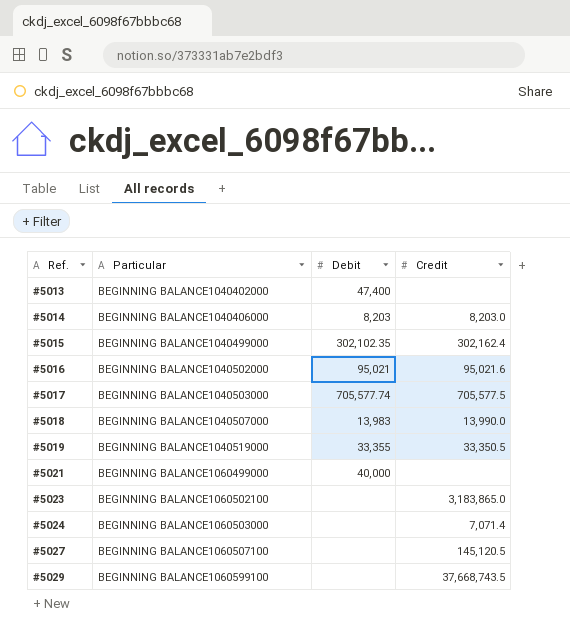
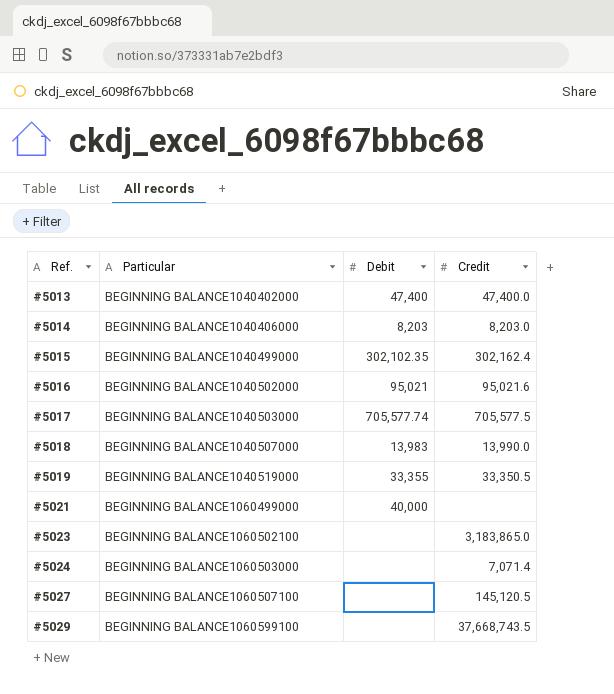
#5013 | Credit: none -> 47,400.0

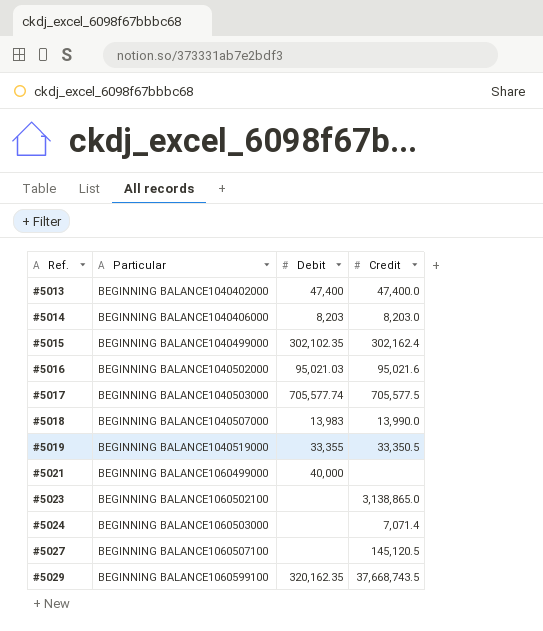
#5016 | Debit: 95,021 -> 95,021.03
#5023 | Credit: 3,183,865.0 -> 3,138,865.0
#5029 | Debit: none -> 320,162.35

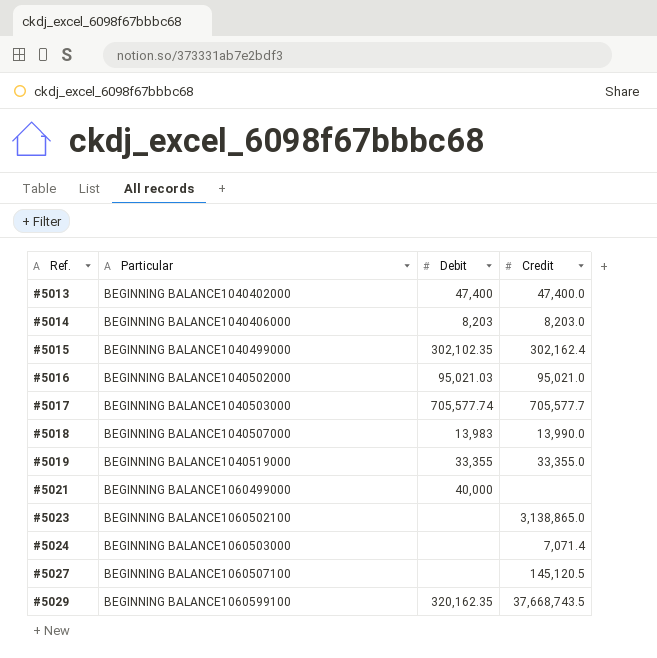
#5016 | Credit: 95,021.6 -> 95,021.0
#5017 | Credit: 705,577.5 -> 705,577.7
#5019 | Credit: 33,350.5 -> 33,355.0

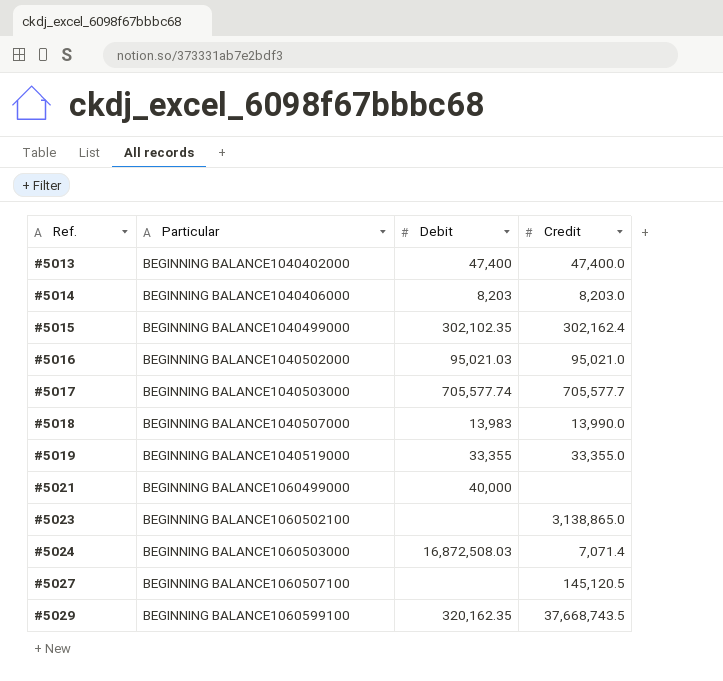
#5024 | Debit: none -> 16,872,508.03

